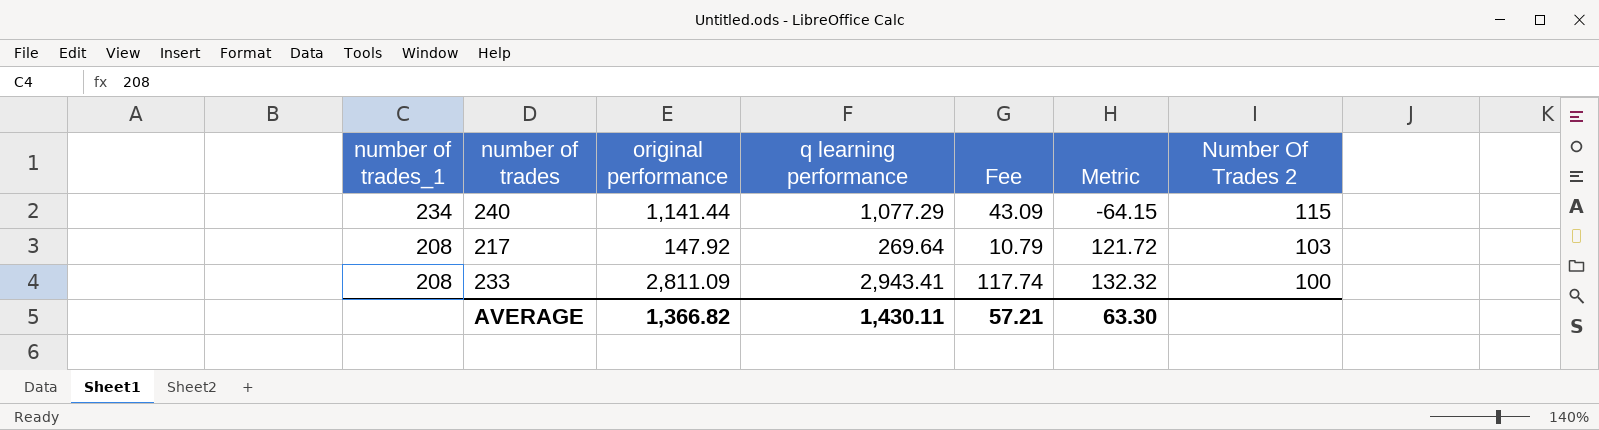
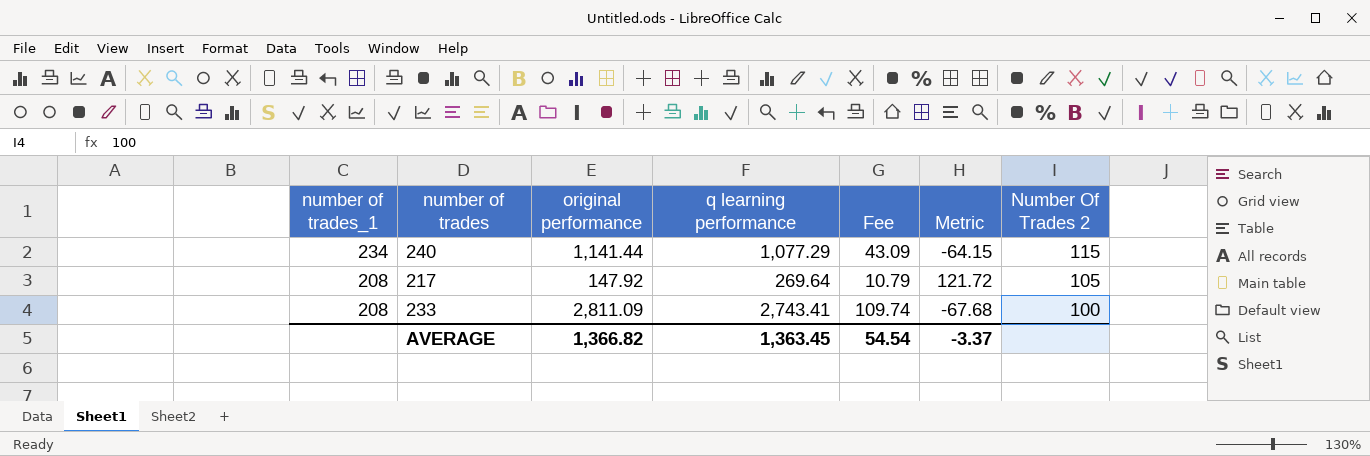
217 | Number Of Trades 2: 103 -> 105
233 | q learning performance: 2,943.41 -> 2,743.41
233 | Fee: 117.74 -> 109.74
233 | Metric: 132.32 -> -67.68
AVERAGE | q learning performance: 1,430.11 -> 1,363.45
AVERAGE | Fee: 57.21 -> 54.54
AVERAGE | Metric: 63.30 -> -3.37

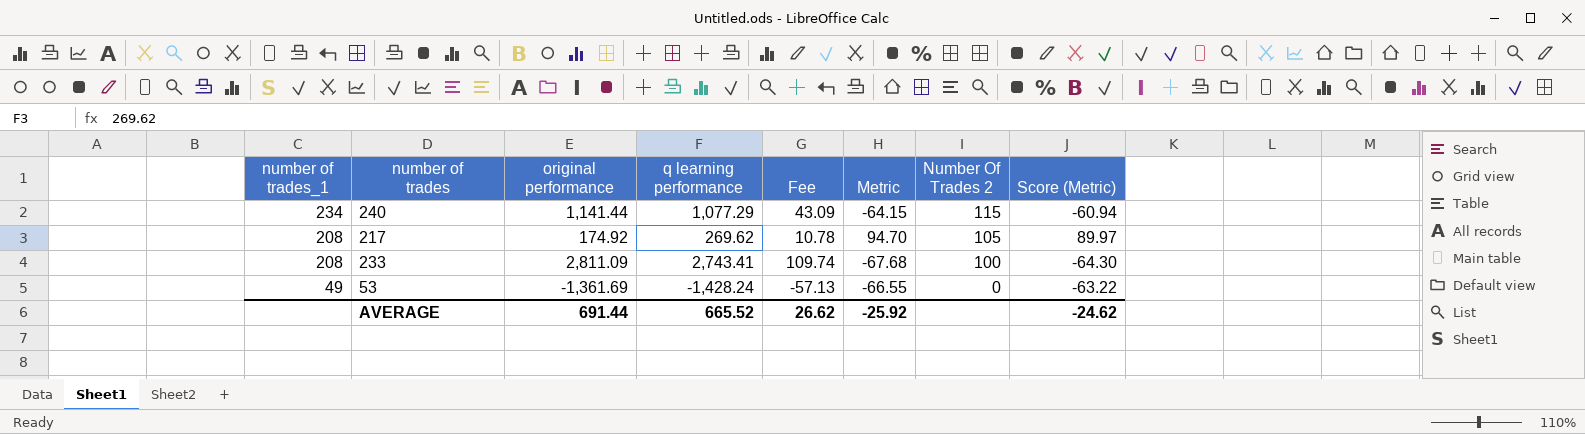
column Score (Metric) | formula: none -> [Metric] * 0.95
217 | original performance: 147.92 -> 174.92
217 | q learning performance: 269.64 -> 269.62
217 | Fee: 10.79 -> 10.78
217 | Metric: 121.72 -> 94.70
row 53: none -> 49 | -1,361.69 | -1,428.24 | -57.13 | -66.55 | 0 | -63.22
AVERAGE | original performance: 1,366.82 -> 691.44
AVERAGE | q learning performance: 1,363.45 -> 665.52
AVERAGE | Fee: 54.54 -> 26.62
AVERAGE | Metric: -3.37 -> -25.92

